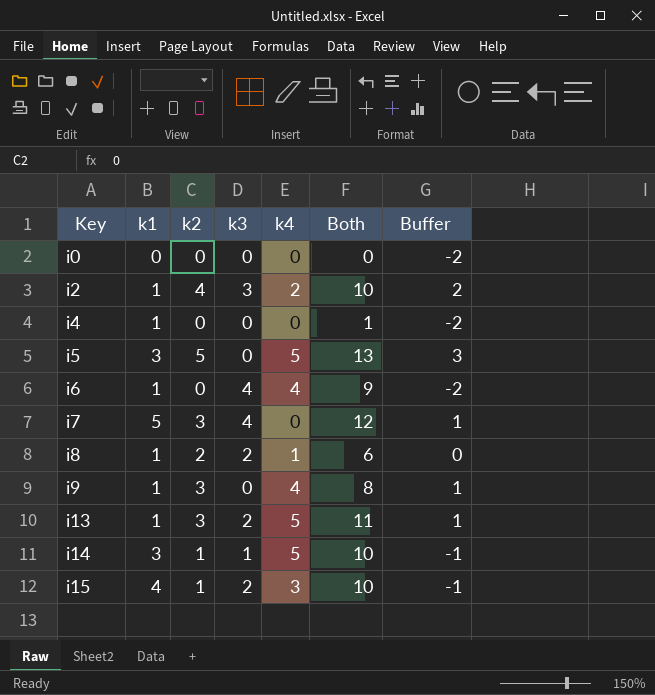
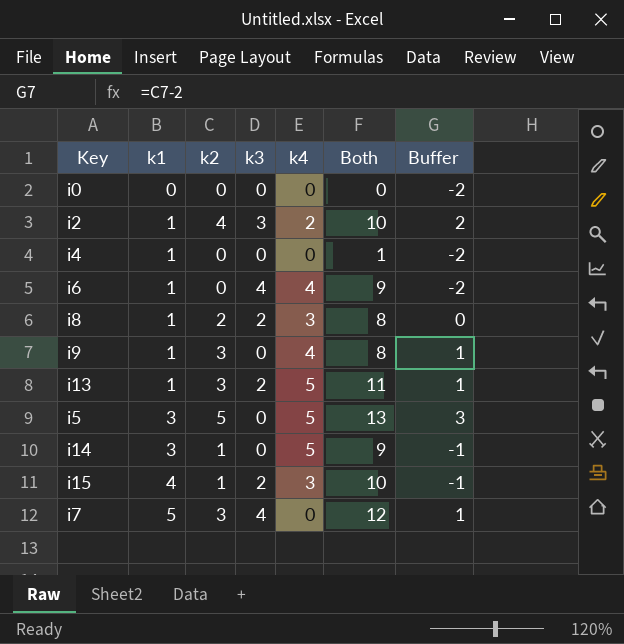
row order: Key ascending -> k1 ascending
i8 | k4: 1 -> 3
i8 | Both: 6 -> 8
i14 | k3: 1 -> 0
i14 | Both: 10 -> 9

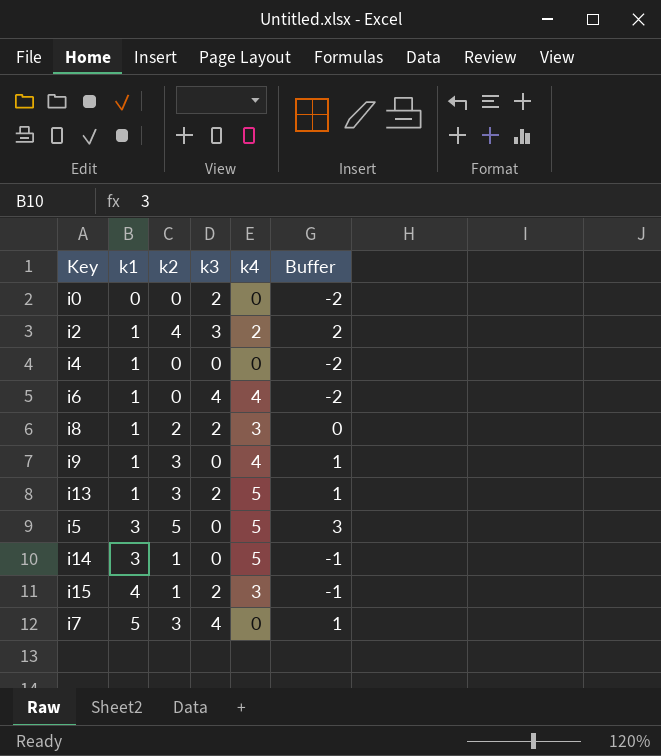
column Both | formula: [k1] + [k2] + [k3] + [k4] -> none
i0 | k3: 0 -> 2

